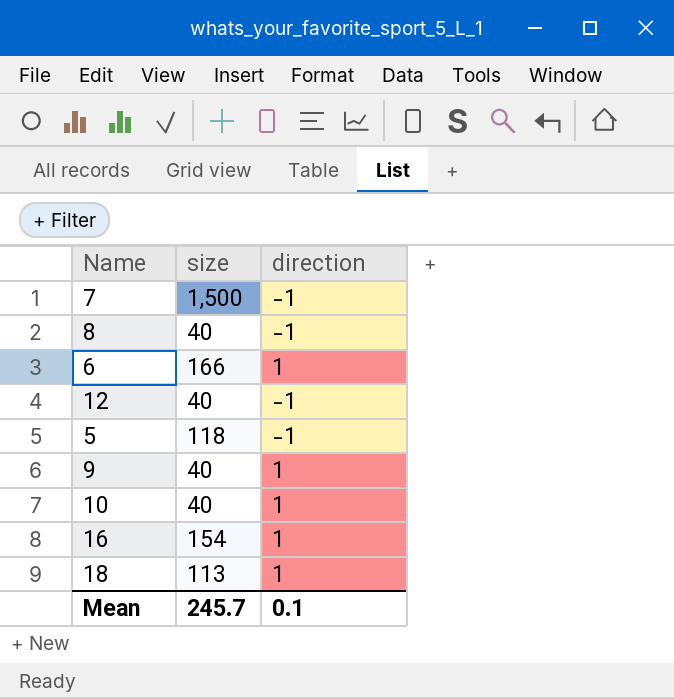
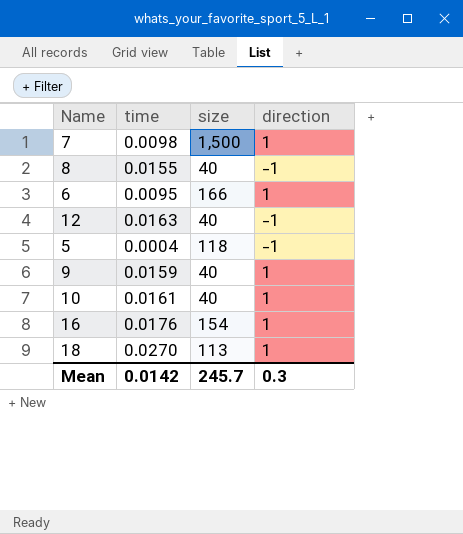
column time | position: none -> 2
7 | direction: -1 -> 1
Mean | direction: 0.1 -> 0.3

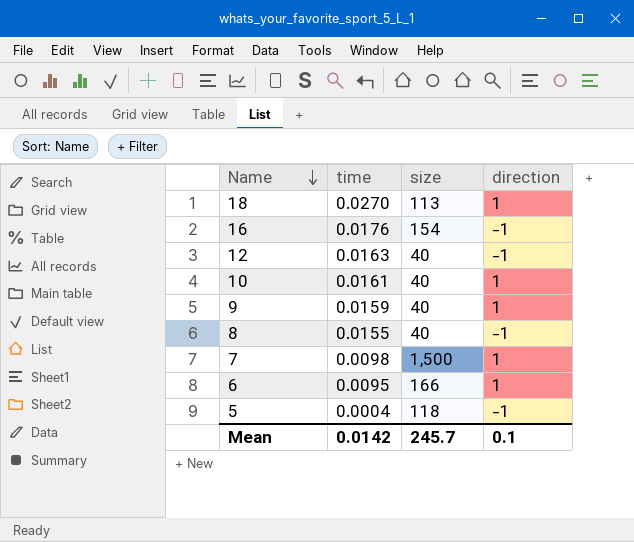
row order: none -> Name descending
16 | direction: 1 -> -1
Mean | direction: 0.3 -> 0.1

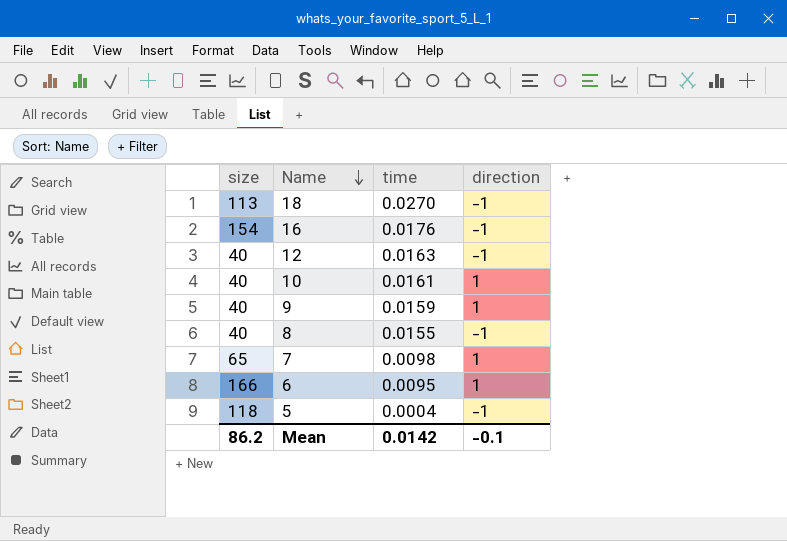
column size | position: 3 -> 1
18 | direction: 1 -> -1
7 | size: 1,500 -> 65
Mean | size: 245.7 -> 86.2
Mean | direction: 0.1 -> -0.1

